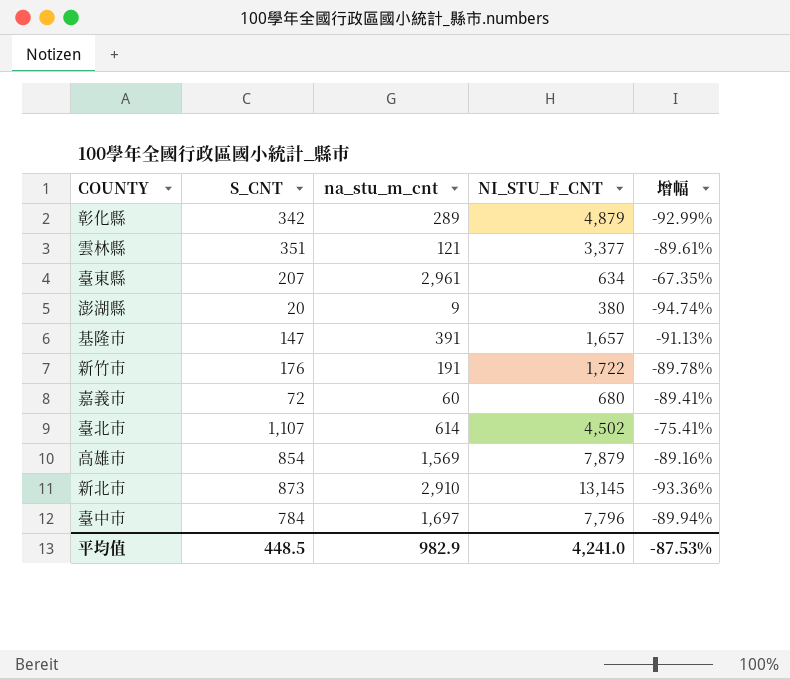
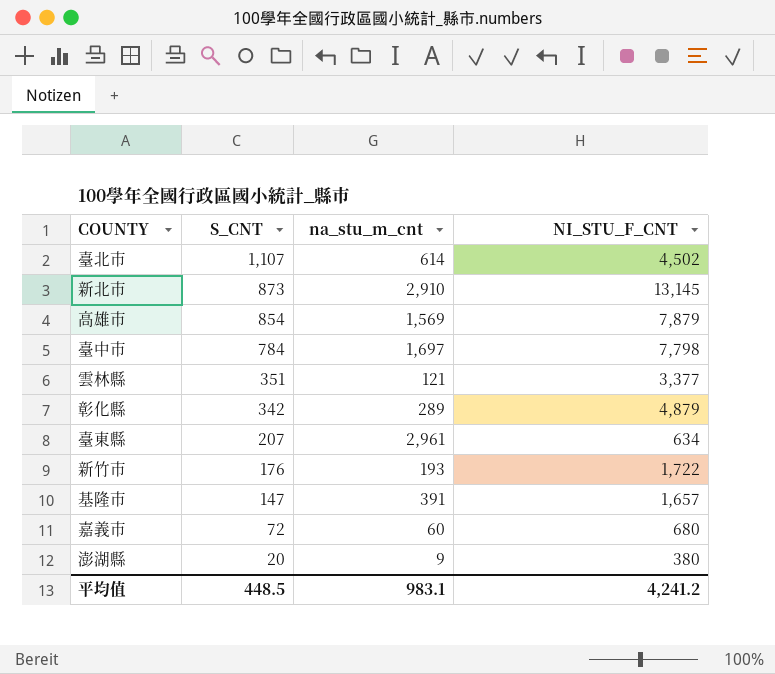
row order: none -> S_CNT descending
column 增幅 | formula: ([S_CNT] - [NI_STU_F_CNT]) / [NI_STU_F_CNT] -> none
臺中市 | NI_STU_F_CNT: 7,796 -> 7,798
新竹市 | na_stu_m_cnt: 191 -> 193
平均值 | na_stu_m_cnt: 982.9 -> 983.1
平均值 | NI_STU_F_CNT: 4,241.0 -> 4,241.2

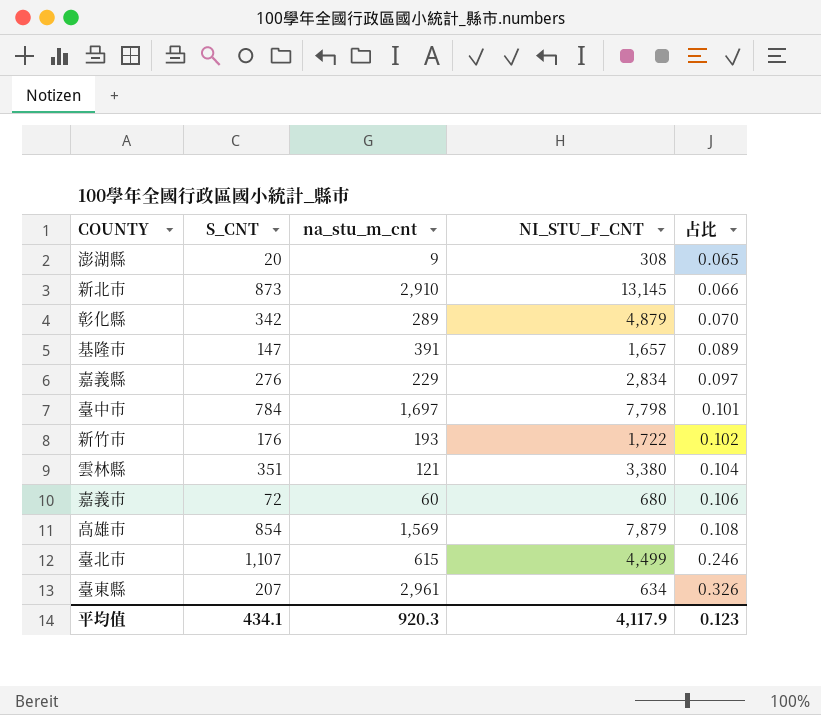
row order: S_CNT descending -> 占比 ascending
column 占比 | formula: none -> [S_CNT] / [NI_STU_F_CNT]
澎湖縣 | NI_STU_F_CNT: 380 -> 308
row 嘉義縣: none -> 276 | 229 | 2,834 | 0.097
雲林縣 | NI_STU_F_CNT: 3,377 -> 3,380
臺北市 | na_stu_m_cnt: 614 -> 615
臺北市 | NI_STU_F_CNT: 4,502 -> 4,499
平均值 | S_CNT: 448.5 -> 434.1
平均值 | na_stu_m_cnt: 983.1 -> 920.3
平均值 | NI_STU_F_CNT: 4,241.2 -> 4,117.9

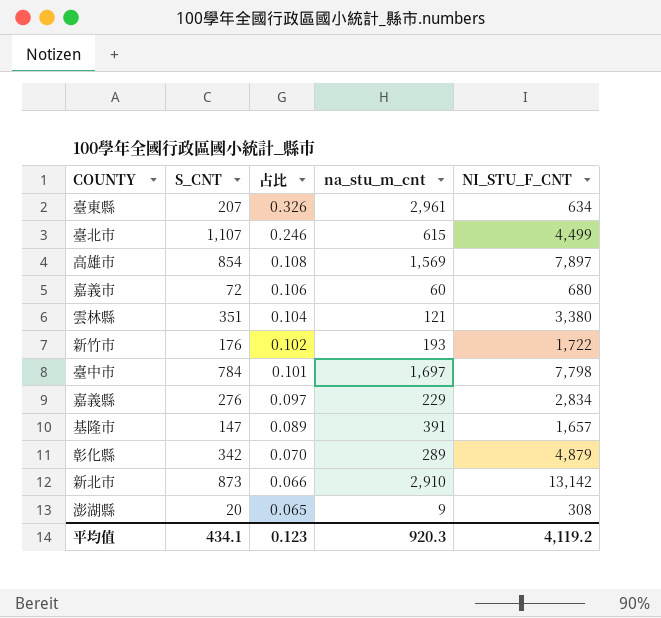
row order: 占比 ascending -> 占比 descending
column 占比 | position: 5 -> 3
高雄市 | NI_STU_F_CNT: 7,879 -> 7,897
新北市 | NI_STU_F_CNT: 13,145 -> 13,142
平均值 | NI_STU_F_CNT: 4,117.9 -> 4,119.2

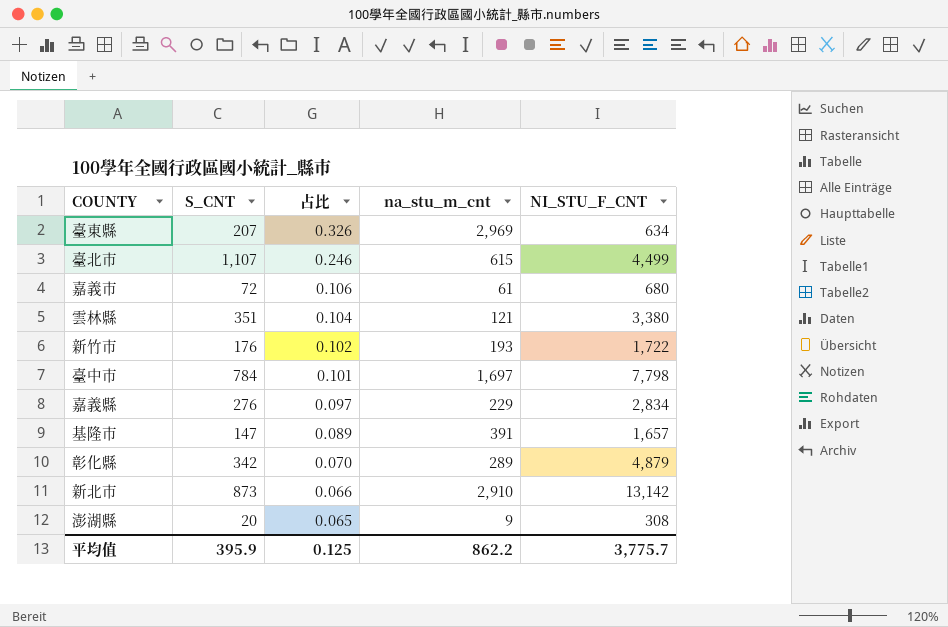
row 高雄市: 854 | 0.108 | 1,569 | 7,897 -> none
臺東縣 | na_stu_m_cnt: 2,961 -> 2,969
嘉義市 | na_stu_m_cnt: 60 -> 61
平均值 | S_CNT: 434.1 -> 395.9
平均值 | 占比: 0.123 -> 0.125
平均值 | na_stu_m_cnt: 920.3 -> 862.2
平均值 | NI_STU_F_CNT: 4,119.2 -> 3,775.7

